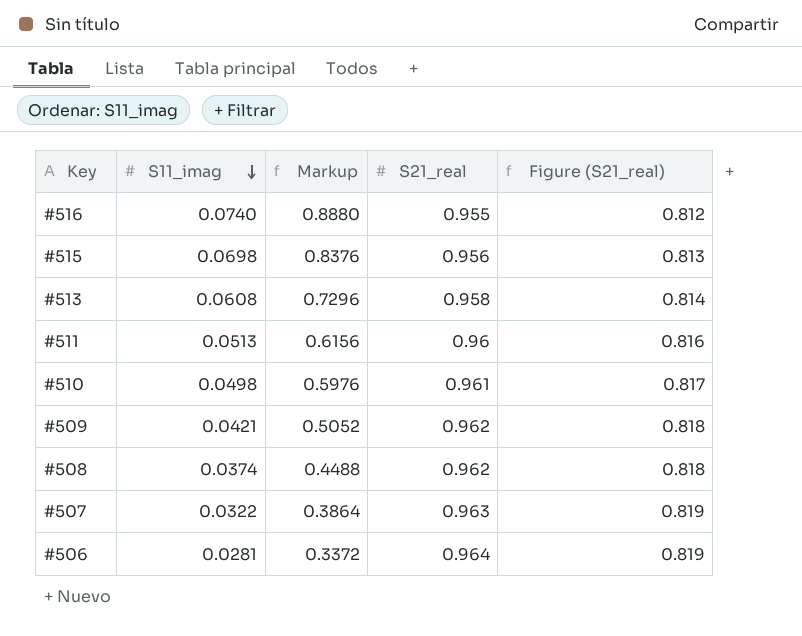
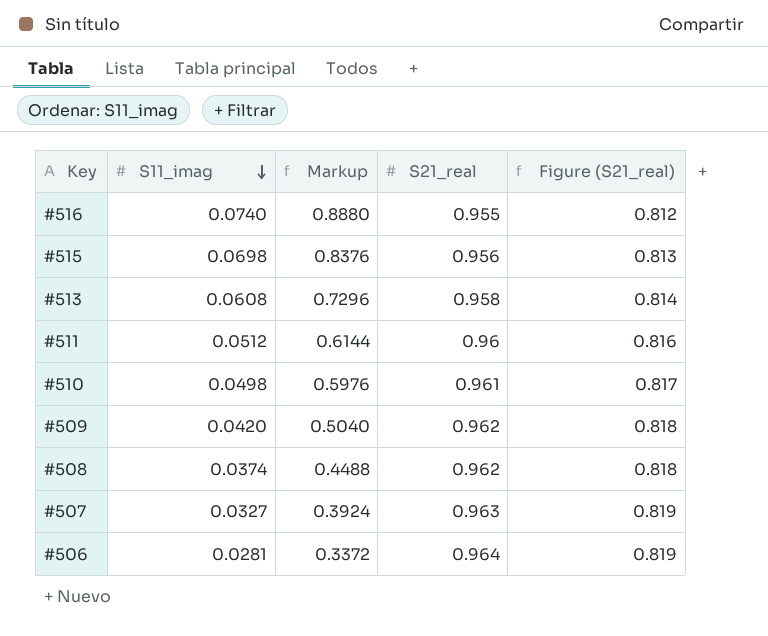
#511 | S11_imag: 0.0513 -> 0.0512
#511 | Markup: 0.6156 -> 0.6144
#509 | S11_imag: 0.0421 -> 0.0420
#509 | Markup: 0.5052 -> 0.5040
#507 | S11_imag: 0.0322 -> 0.0327
#507 | Markup: 0.3864 -> 0.3924

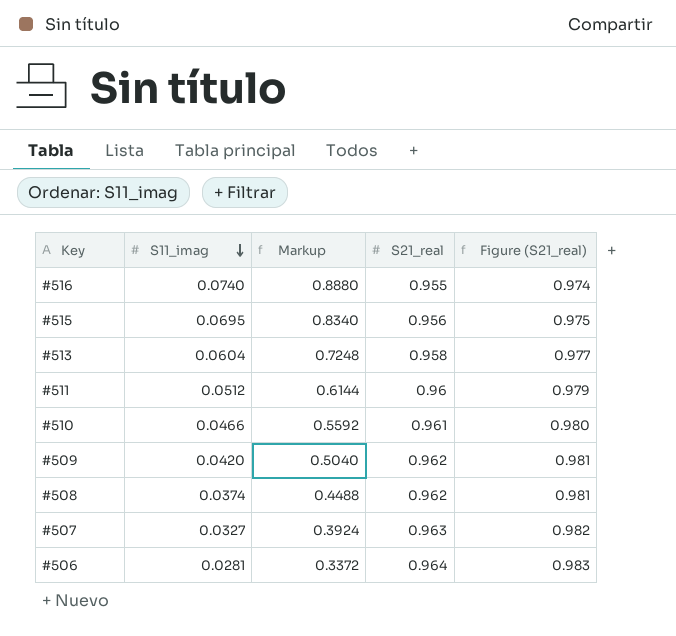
column Figure (S21_real) | formula: [S21_real] * 0.85 -> [S21_real] * 1.02
#515 | S11_imag: 0.0698 -> 0.0695
#515 | Markup: 0.8376 -> 0.8340
#513 | S11_imag: 0.0608 -> 0.0604
#513 | Markup: 0.7296 -> 0.7248
#510 | S11_imag: 0.0498 -> 0.0466
#510 | Markup: 0.5976 -> 0.5592

